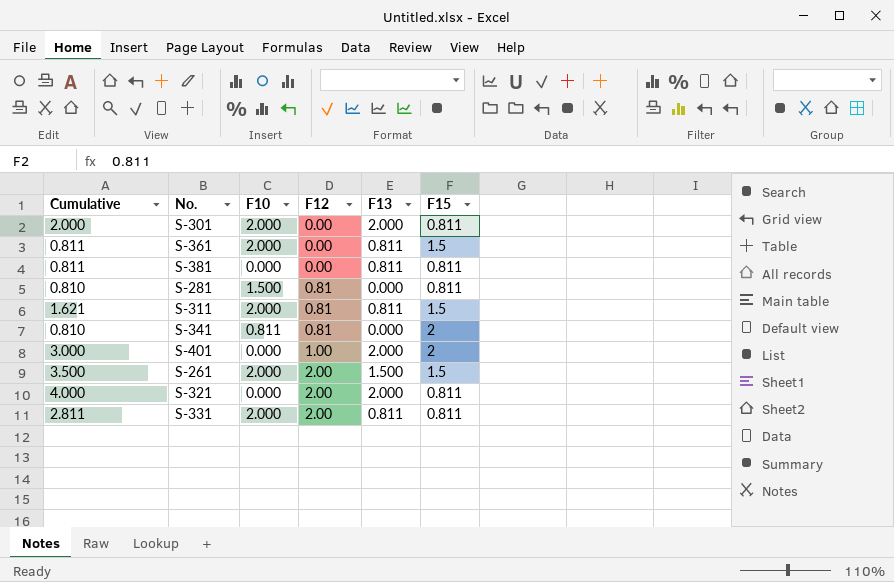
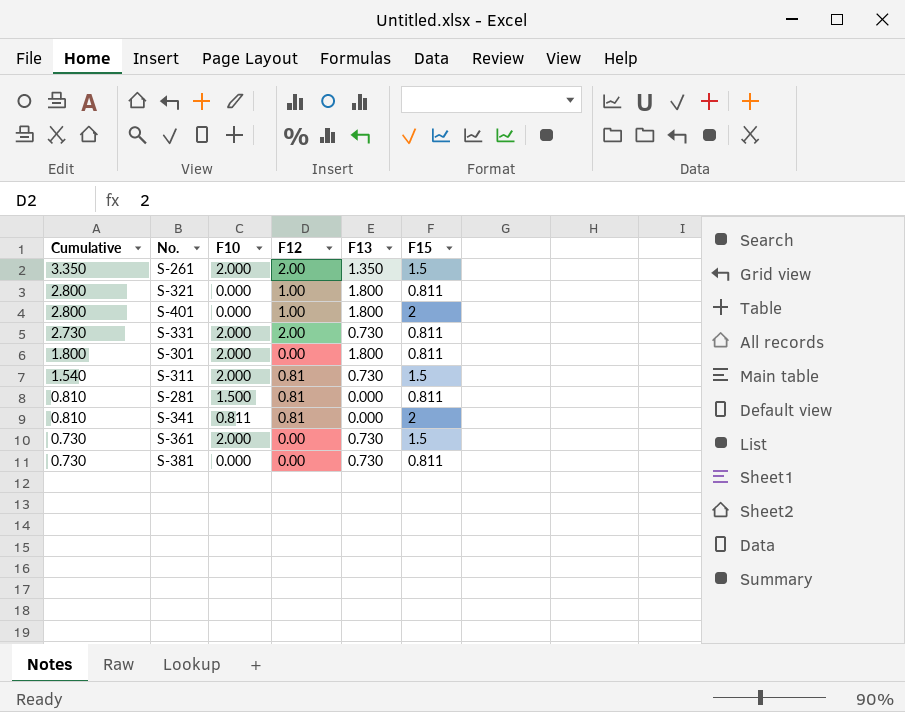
row order: F12 ascending -> Cumulative descending
S-261 | Cumulative: 3.500 -> 3.350
S-261 | F13: 1.500 -> 1.350
S-321 | Cumulative: 4.000 -> 2.800
S-321 | F12: 2.00 -> 1.00
S-321 | F13: 2.000 -> 1.800
S-401 | Cumulative: 3.000 -> 2.800
S-401 | F13: 2.000 -> 1.800
S-331 | Cumulative: 2.811 -> 2.730
S-331 | F13: 0.811 -> 0.730
S-301 | Cumulative: 2.000 -> 1.800
S-301 | F13: 2.000 -> 1.800
S-311 | Cumulative: 1.621 -> 1.540
S-311 | F13: 0.811 -> 0.730
S-361 | Cumulative: 0.811 -> 0.730
S-361 | F13: 0.811 -> 0.730
S-381 | Cumulative: 0.811 -> 0.730
S-381 | F13: 0.811 -> 0.730

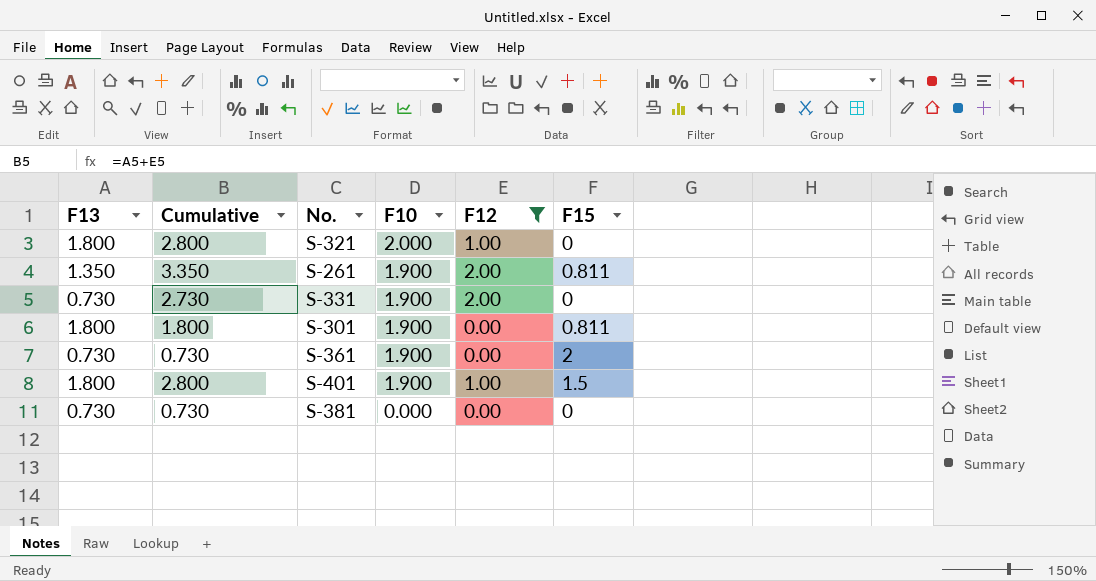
filter: none -> F12 != 0.81
row order: Cumulative descending -> F10 descending
column F13 | position: 5 -> 1
S-321 | F10: 0.000 -> 2.000
S-321 | F15: 0.811 -> 0
S-261 | F10: 2.000 -> 1.900
S-261 | F15: 1.5 -> 0.811
S-331 | F10: 2.000 -> 1.900
S-331 | F15: 0.811 -> 0
S-301 | F10: 2.000 -> 1.900
S-361 | F10: 2.000 -> 1.900
S-361 | F15: 1.5 -> 2
S-401 | F10: 0.000 -> 1.900
S-401 | F15: 2 -> 1.5
S-381 | F15: 0.811 -> 0

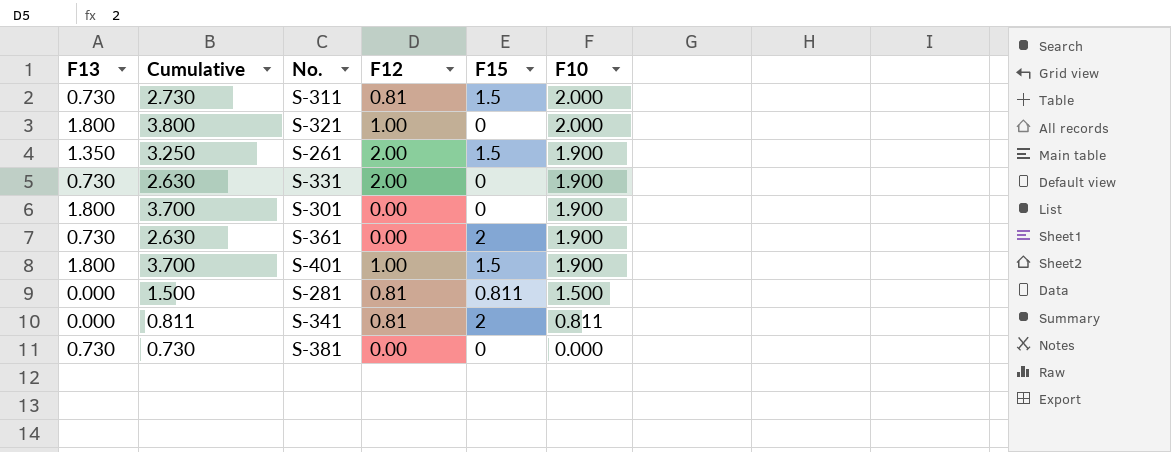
filter: F12 != 0.81 -> none
column Cumulative | formula: [F13] + [F12] -> [F13] + [F10]
column F10 | position: 4 -> 6
S-261 | F15: 0.811 -> 1.5
S-301 | F15: 0.811 -> 0

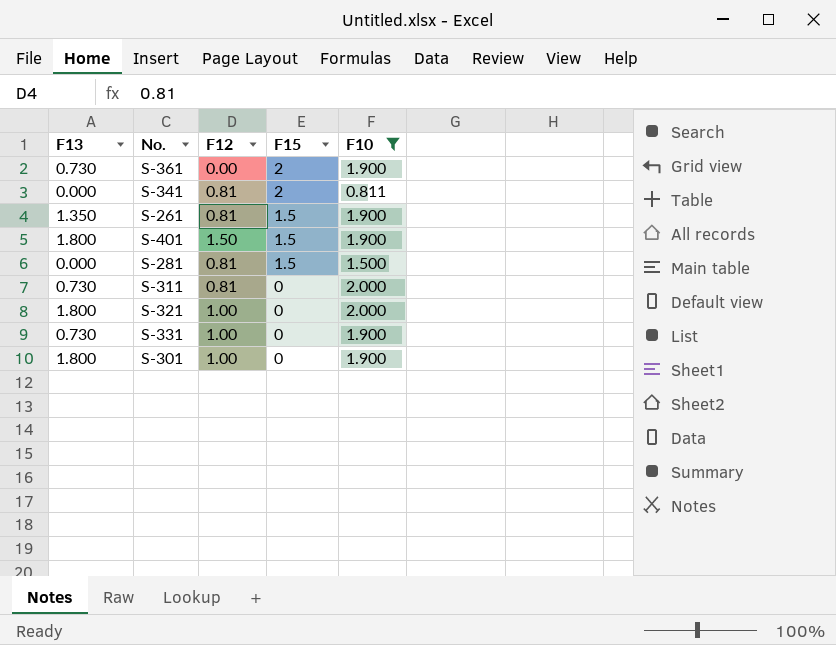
filter: none -> F10 != 0.000
row order: F10 descending -> F15 descending
column Cumulative | formula: [F13] + [F10] -> none
S-261 | F12: 2.00 -> 0.81
S-401 | F12: 1.00 -> 1.50
S-281 | F15: 0.811 -> 1.5
S-311 | F15: 1.5 -> 0
S-331 | F12: 2.00 -> 1.00
S-301 | F12: 0.00 -> 1.00

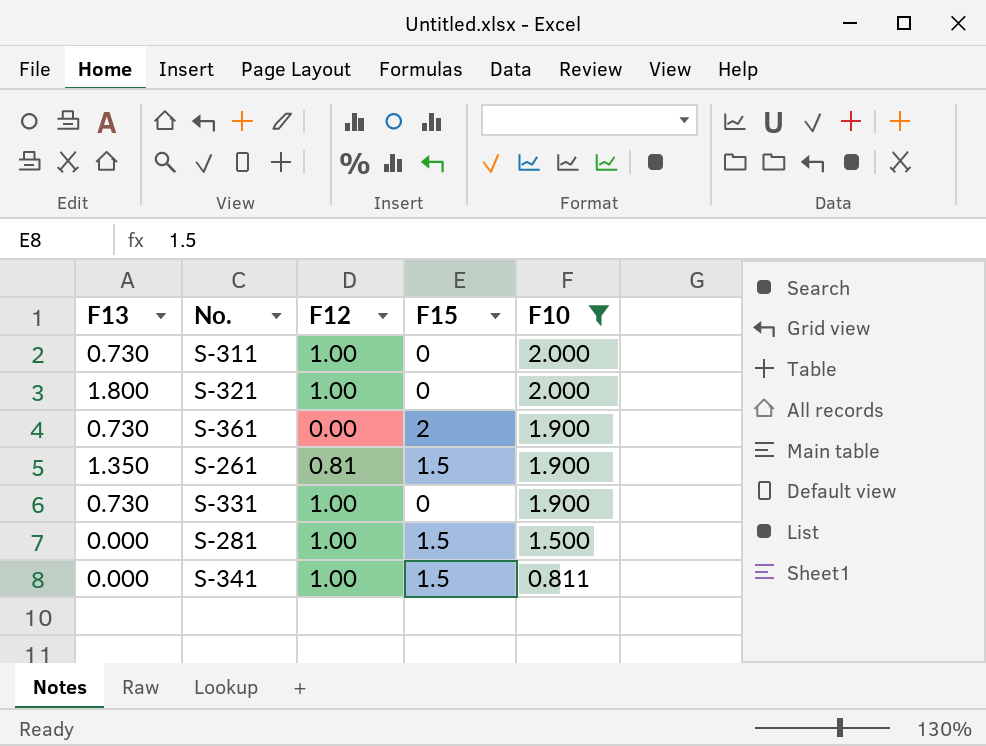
row order: F15 descending -> F10 descending
row S-401: 1.800 | 1.50 | 1.5 | 1.900 -> none
row S-301: 1.800 | 1.00 | 0 | 1.900 -> none
S-311 | F12: 0.81 -> 1.00
S-281 | F12: 0.81 -> 1.00
S-341 | F12: 0.81 -> 1.00
S-341 | F15: 2 -> 1.5

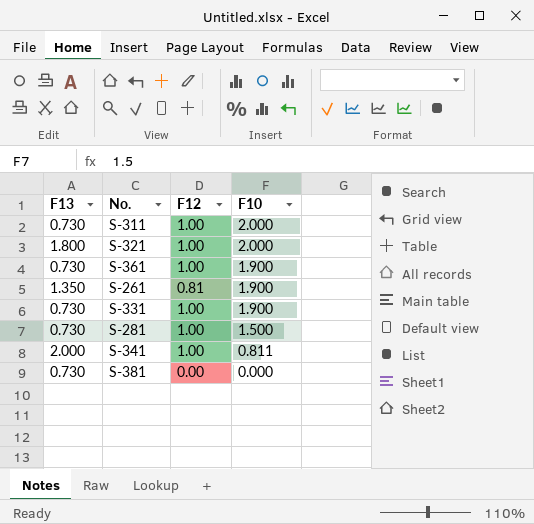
filter: F10 != 0.000 -> none
column F15 | position: 4 -> none
S-361 | F12: 0.00 -> 1.00
S-281 | F13: 0.000 -> 0.730
S-341 | F13: 0.000 -> 2.000

